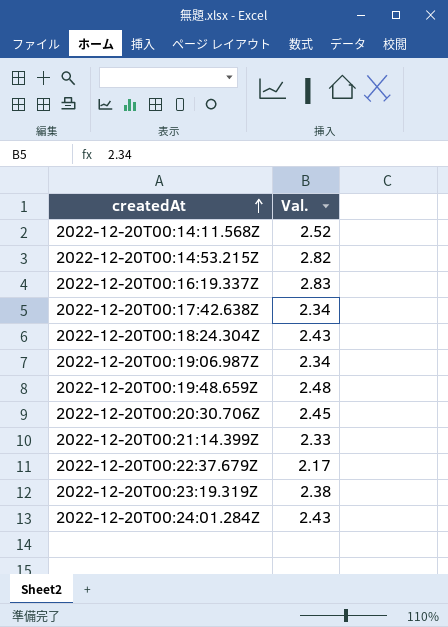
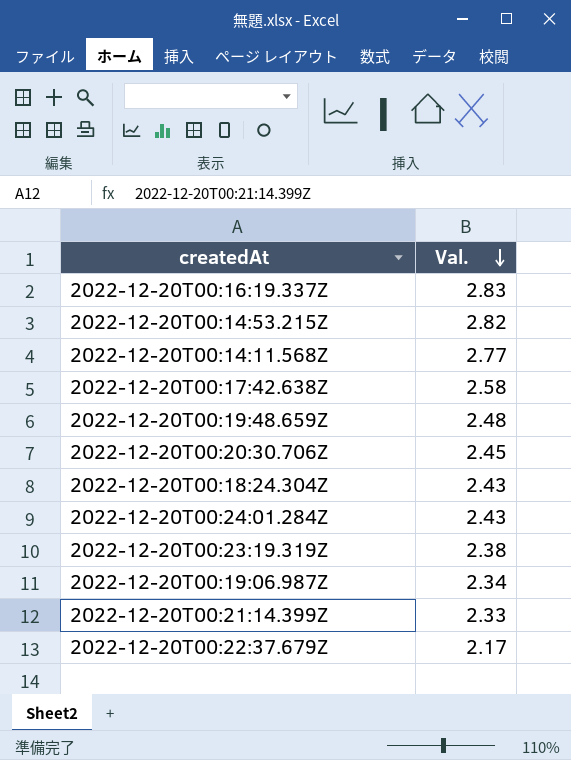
row order: createdAt ascending -> Val. descending
2022-12-20T00:14:11.568Z | Val.: 2.52 -> 2.77
2022-12-20T00:17:42.638Z | Val.: 2.34 -> 2.58

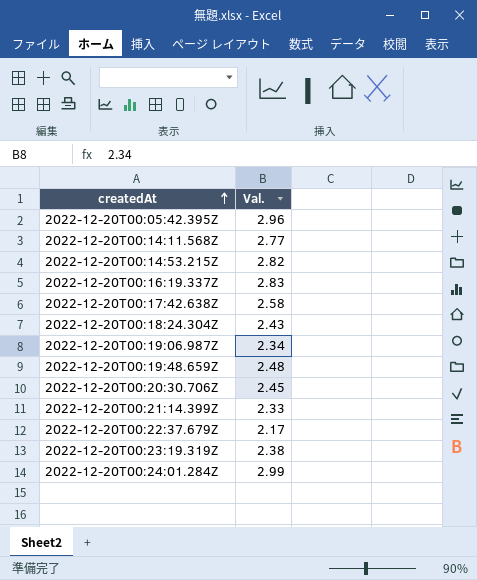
row order: Val. descending -> createdAt ascending
row 2022-12-20T00:05:42.395Z: none -> 2.96
2022-12-20T00:24:01.284Z | Val.: 2.43 -> 2.99

